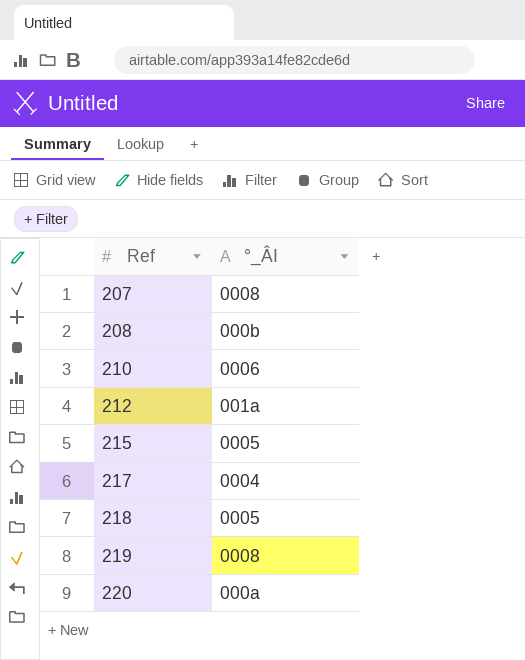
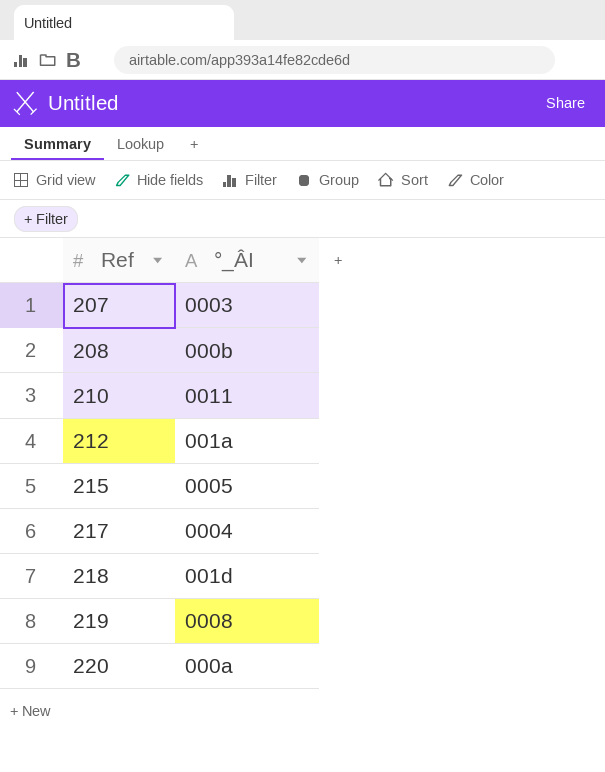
207 | °_ÂI: 0008 -> 0003
210 | °_ÂI: 0006 -> 0011
218 | °_ÂI: 0005 -> 001d

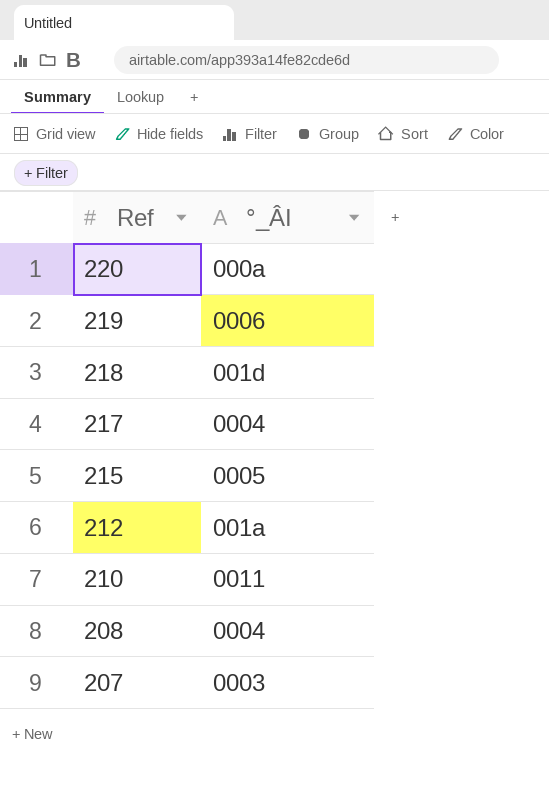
row order: Ref ascending -> Ref descending
219 | °_ÂI: 0008 -> 0006
208 | °_ÂI: 000b -> 0004

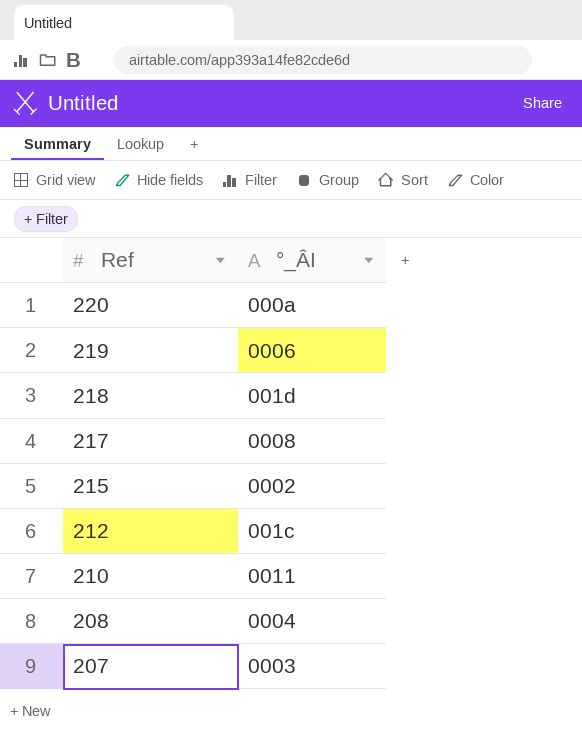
217 | °_ÂI: 0004 -> 0008
215 | °_ÂI: 0005 -> 0002
212 | °_ÂI: 001a -> 001c

